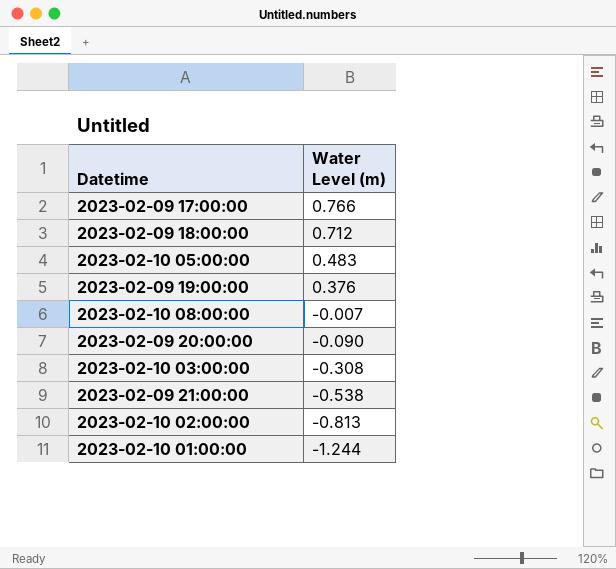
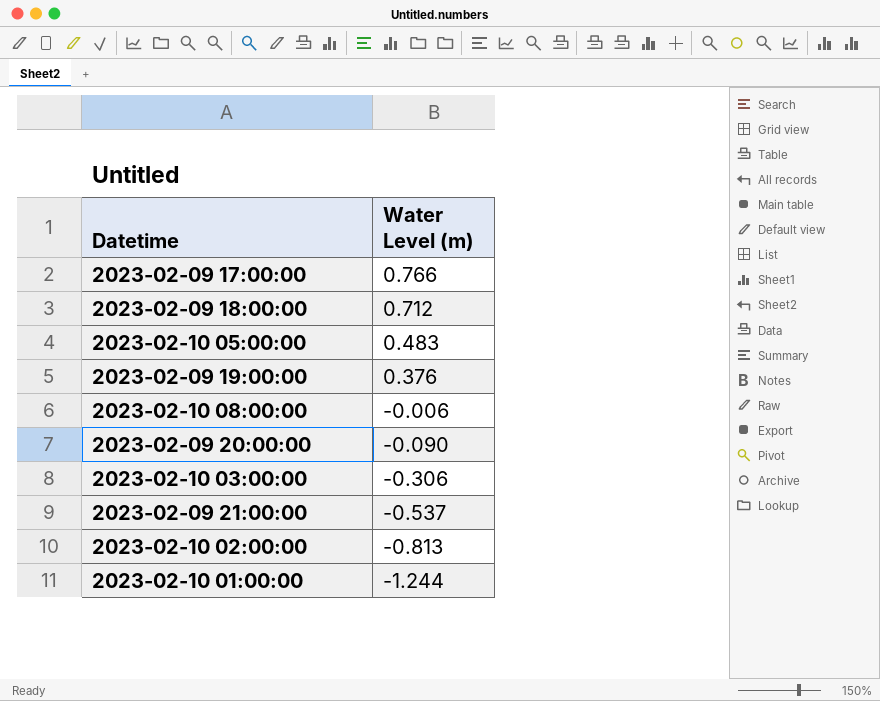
2023-02-10 08:00:00 | Water Level (m): -0.007 -> -0.006
2023-02-10 03:00:00 | Water Level (m): -0.308 -> -0.306
2023-02-09 21:00:00 | Water Level (m): -0.538 -> -0.537

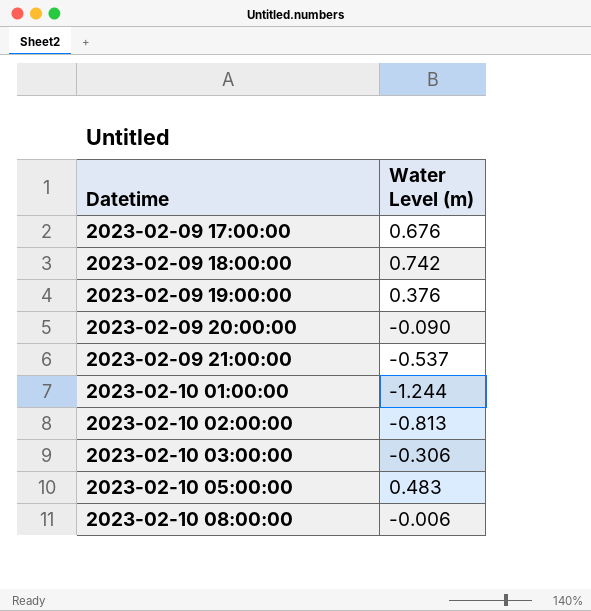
row order: Water Level (m) descending -> Datetime ascending
2023-02-09 17:00:00 | Water Level (m): 0.766 -> 0.676
2023-02-09 18:00:00 | Water Level (m): 0.712 -> 0.742

